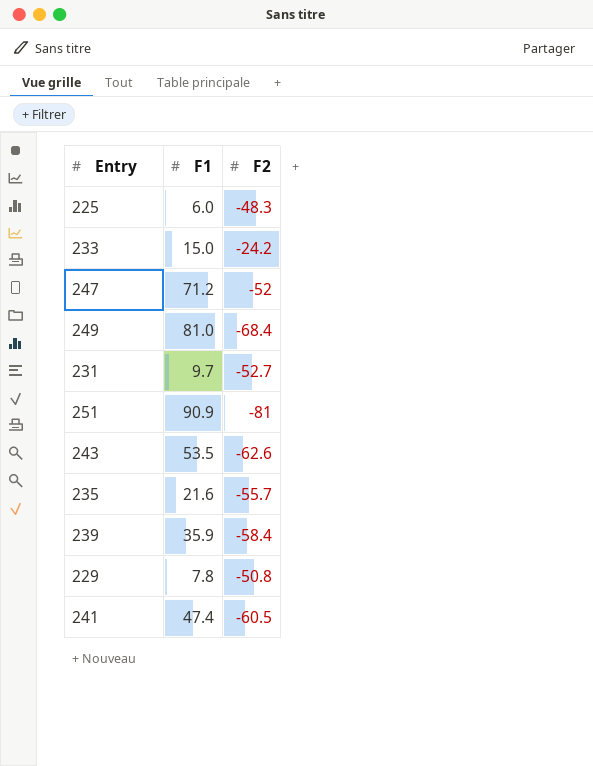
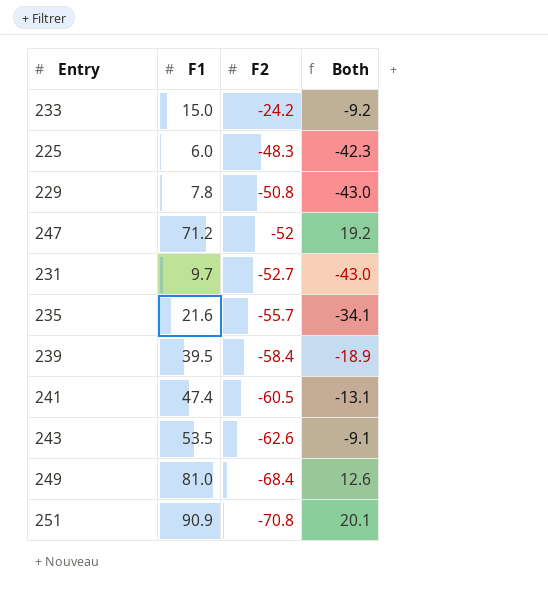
row order: none -> F2 descending
column Both | formula: none -> [F1] + [F2]
239 | F1: 35.9 -> 39.5
251 | F2: -81 -> -70.8

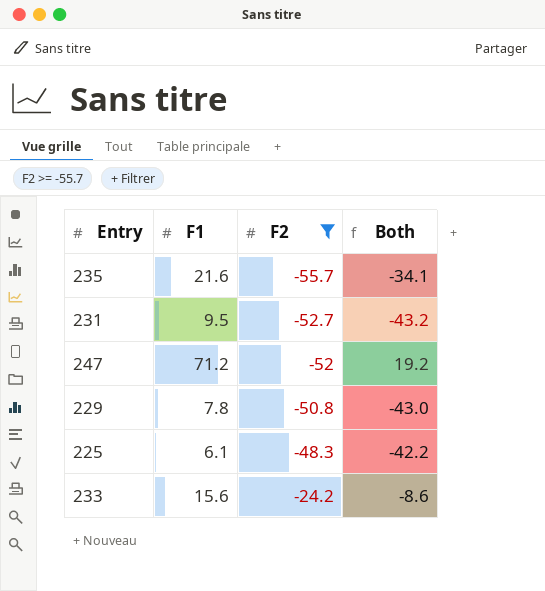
filter: none -> F2 >= -55.7
row order: F2 descending -> F2 ascending
231 | F1: 9.7 -> 9.5
231 | Both: -43.0 -> -43.2
225 | F1: 6.0 -> 6.1
225 | Both: -42.3 -> -42.2
233 | F1: 15.0 -> 15.6
233 | Both: -9.2 -> -8.6

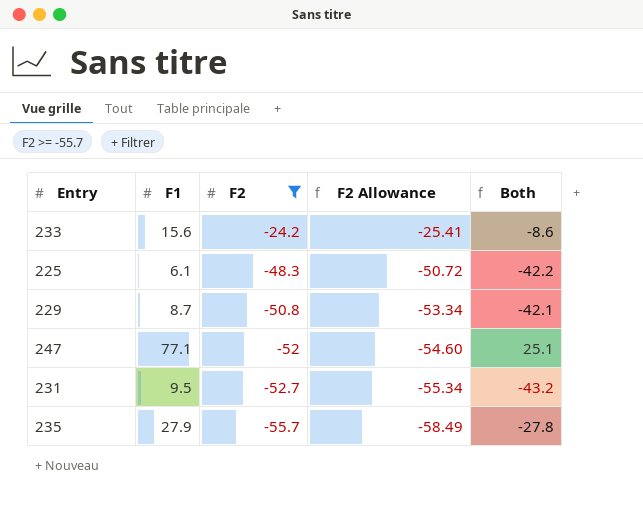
row order: F2 ascending -> F2 descending
column F2 Allowance | formula: none -> [F2] * 1.05
229 | F1: 7.8 -> 8.7
229 | Both: -43.0 -> -42.1
247 | F1: 71.2 -> 77.1
247 | Both: 19.2 -> 25.1
235 | F1: 21.6 -> 27.9
235 | Both: -34.1 -> -27.8

